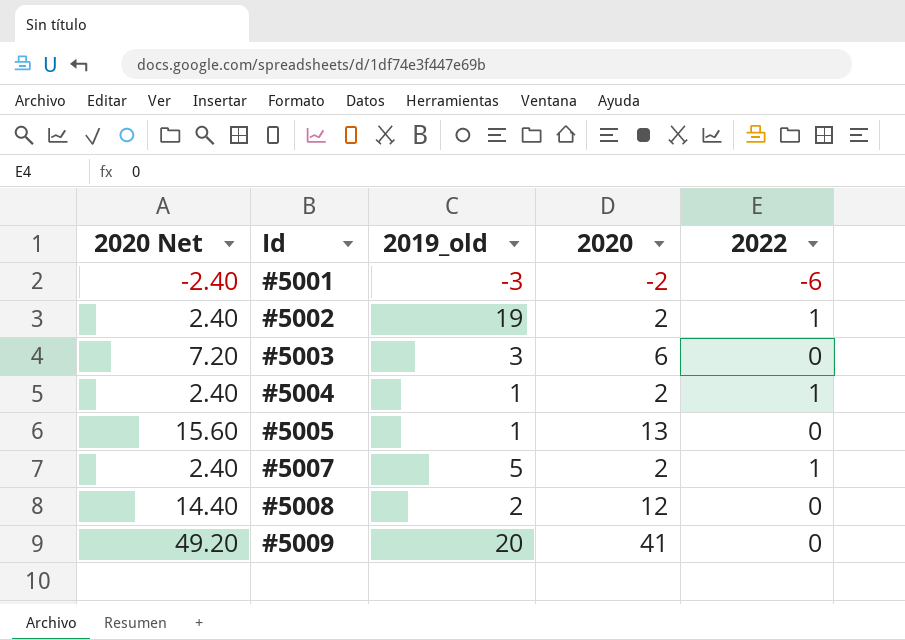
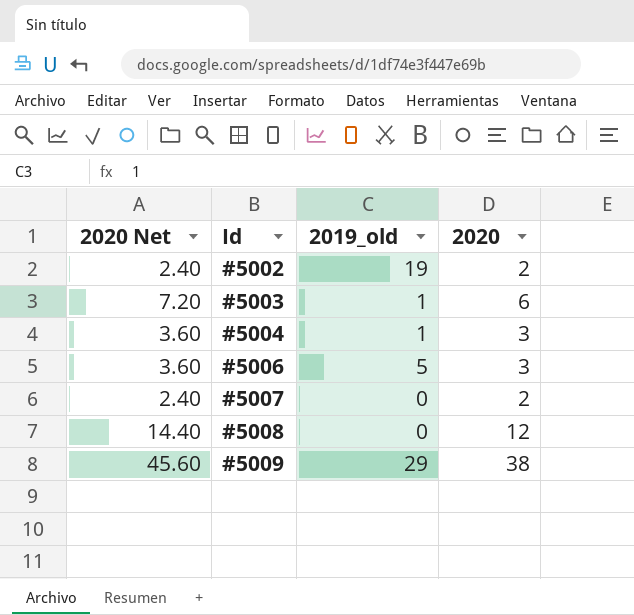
column 2022 | position: 5 -> none
row #5001: -2.40 | -3 | -2 | -6 -> none
row #5005: 15.60 | 1 | 13 | 0 -> none
#5003 | 2019_old: 3 -> 1
#5004 | 2020 Net: 2.40 -> 3.60
#5004 | 2020: 2 -> 3
row #5006: none -> 3.60 | 5 | 3
#5007 | 2019_old: 5 -> 0
#5008 | 2019_old: 2 -> 0
#5009 | 2020 Net: 49.20 -> 45.60
#5009 | 2019_old: 20 -> 29
#5009 | 2020: 41 -> 38

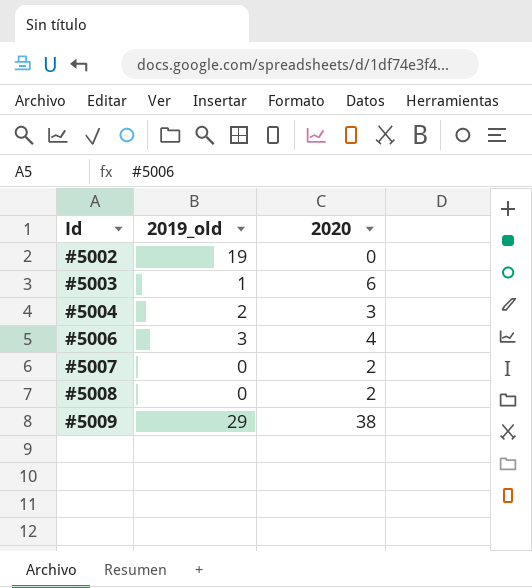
column 2020 Net | formula: [2020] * 1.2 -> none
#5002 | 2020: 2 -> 0
#5004 | 2019_old: 1 -> 2
#5006 | 2019_old: 5 -> 3
#5006 | 2020: 3 -> 4
#5008 | 2020: 12 -> 2

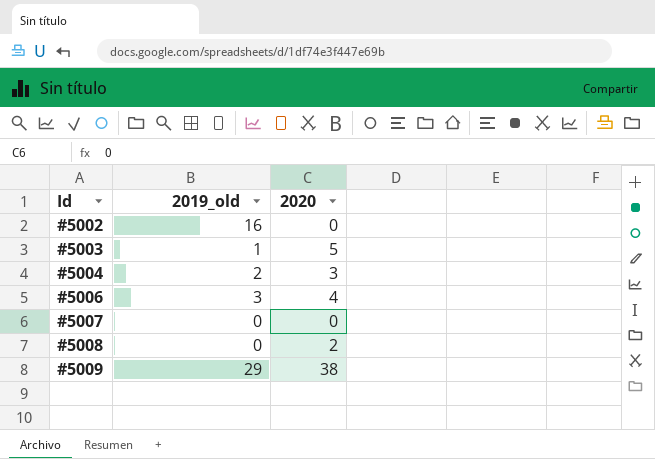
#5002 | 2019_old: 19 -> 16
#5003 | 2020: 6 -> 5
#5007 | 2020: 2 -> 0

